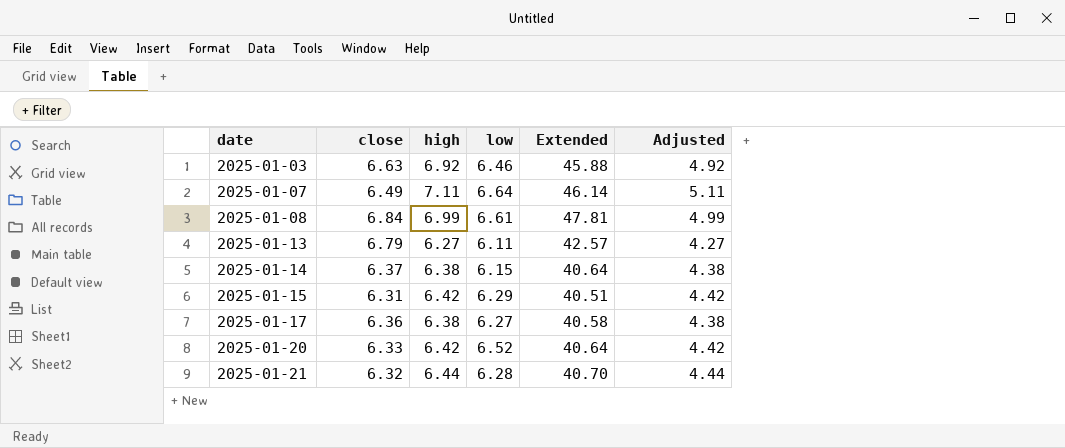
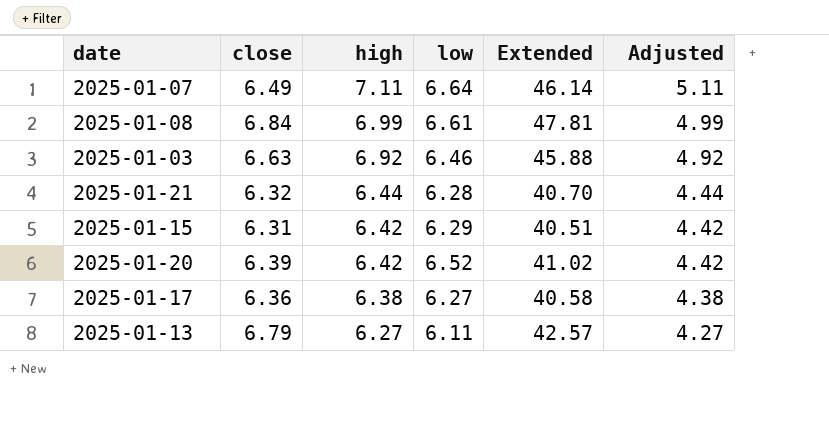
row order: date ascending -> high descending
row 2025-01-14: 6.37 | 6.38 | 6.15 | 40.64 | 4.38 -> none
2025-01-20 | close: 6.33 -> 6.39
2025-01-20 | Extended: 40.64 -> 41.02

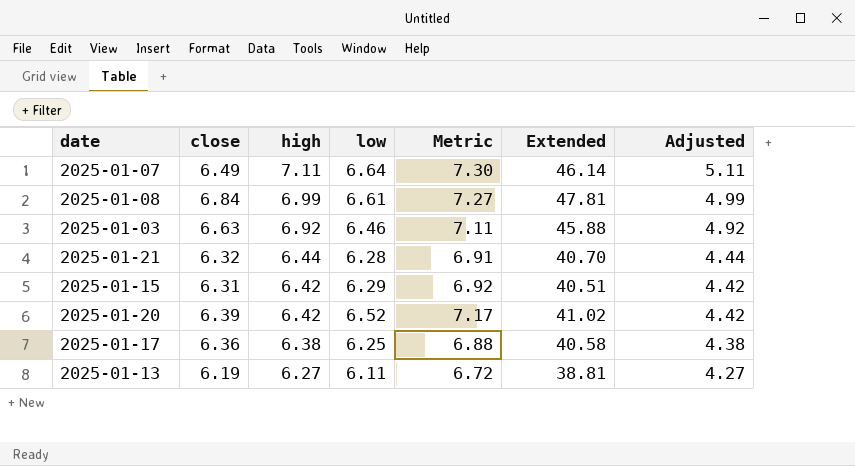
column Metric | formula: none -> [low] * 1.1
2025-01-17 | low: 6.27 -> 6.25
2025-01-13 | close: 6.79 -> 6.19
2025-01-13 | Extended: 42.57 -> 38.81

